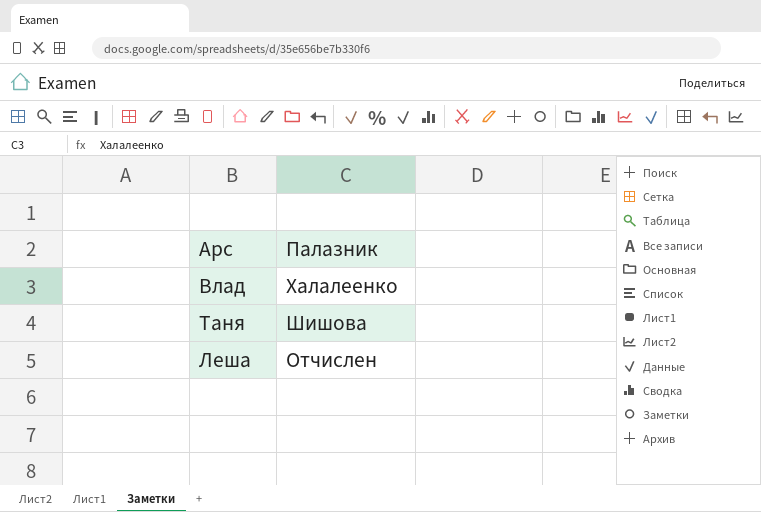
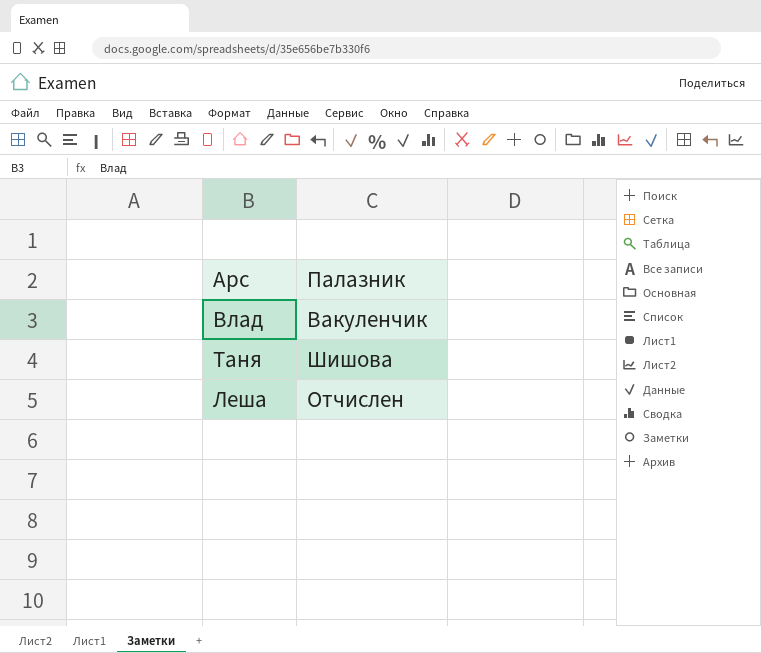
Влад | Палазник: Халалеенко -> Вакуленчик

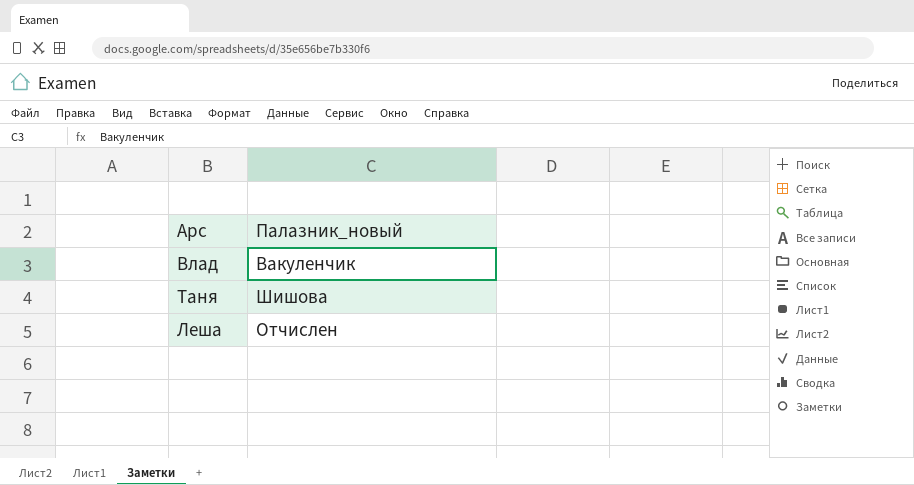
column name: Палазник -> Палазник_новый

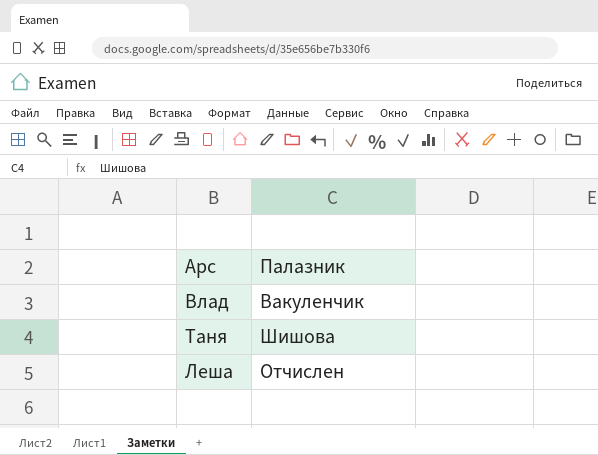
column name: Палазник_новый -> Палазник

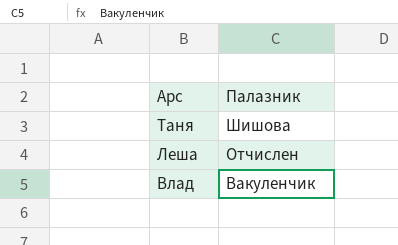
row order: none -> Арс descending

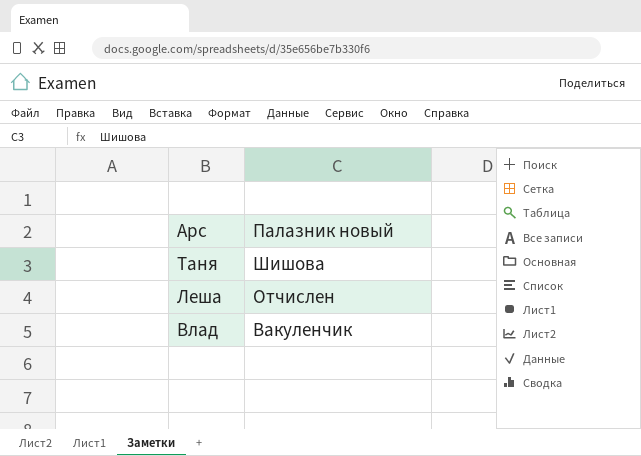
column name: Палазник -> Палазник новый

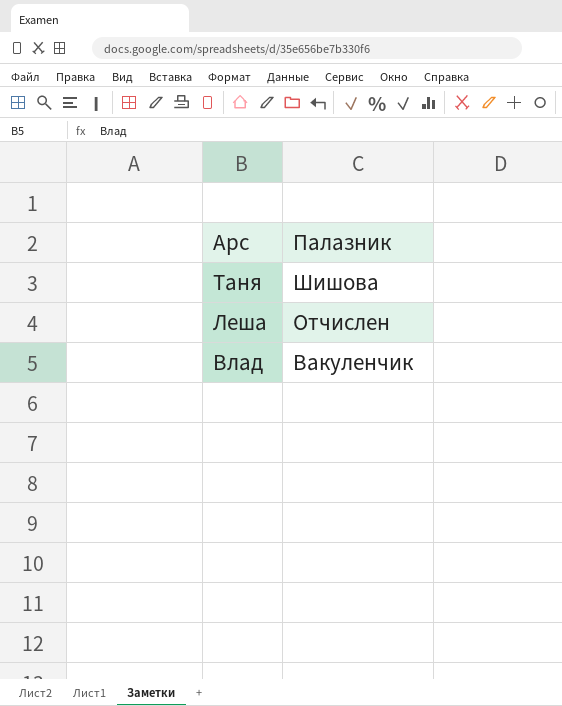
column name: Палазник новый -> Палазник

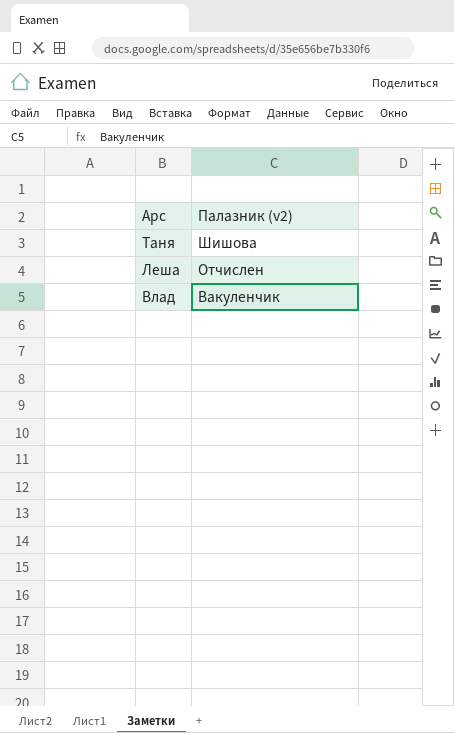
column name: Палазник -> Палазник (v2)

